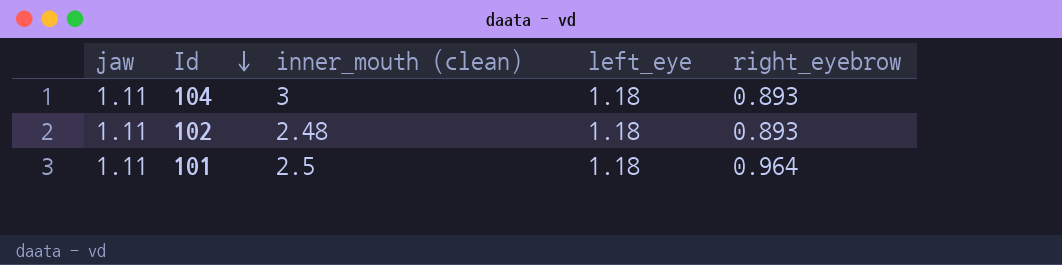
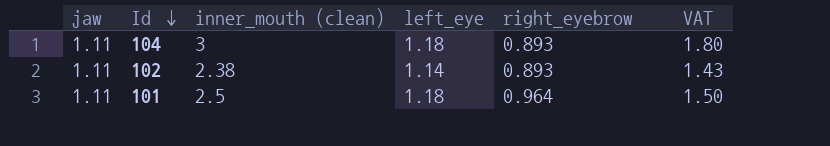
column VAT | formula: none -> [inner_mouth (clean)] * 0.6
102 | inner_mouth (clean): 2.48 -> 2.38
102 | left_eye: 1.18 -> 1.14

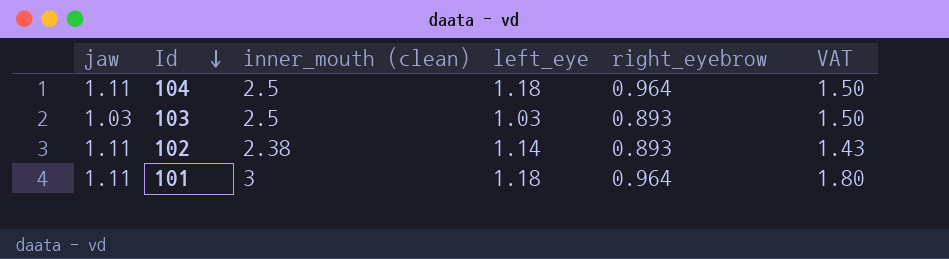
104 | inner_mouth (clean): 3 -> 2.5
104 | right_eyebrow: 0.893 -> 0.964
104 | VAT: 1.80 -> 1.50
row 103: none -> 1.03 | 2.5 | 1.03 | 0.893 | 1.50
101 | inner_mouth (clean): 2.5 -> 3
101 | VAT: 1.50 -> 1.80

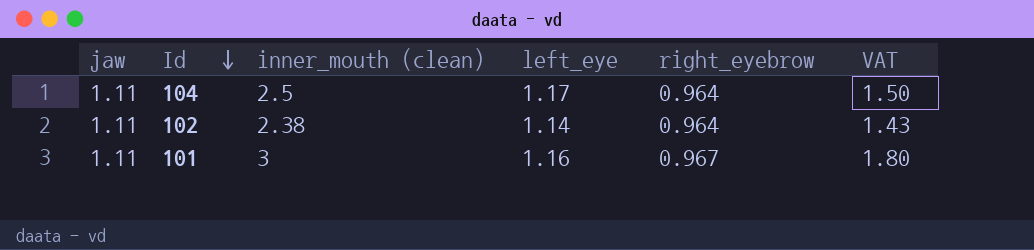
row 103: 1.03 | 2.5 | 1.03 | 0.893 | 1.50 -> none
104 | left_eye: 1.18 -> 1.17
102 | right_eyebrow: 0.893 -> 0.964
101 | left_eye: 1.18 -> 1.16
101 | right_eyebrow: 0.964 -> 0.967

